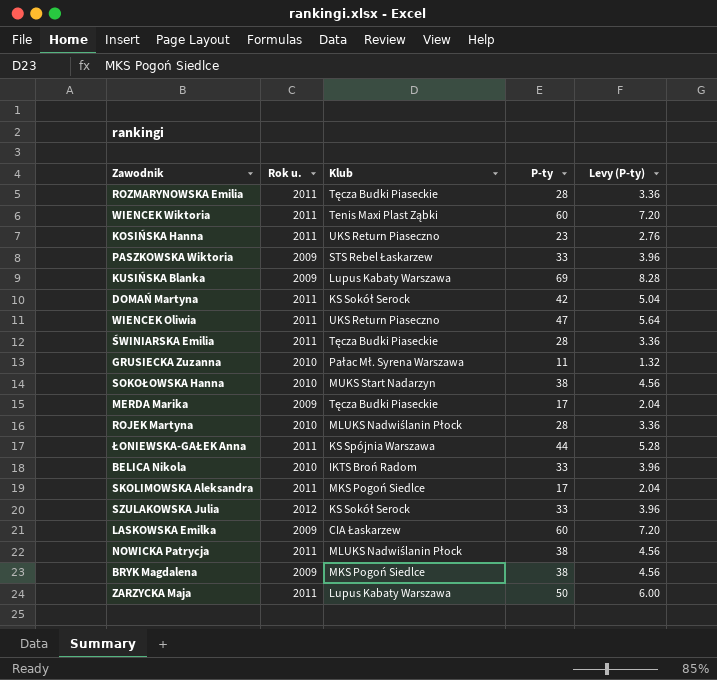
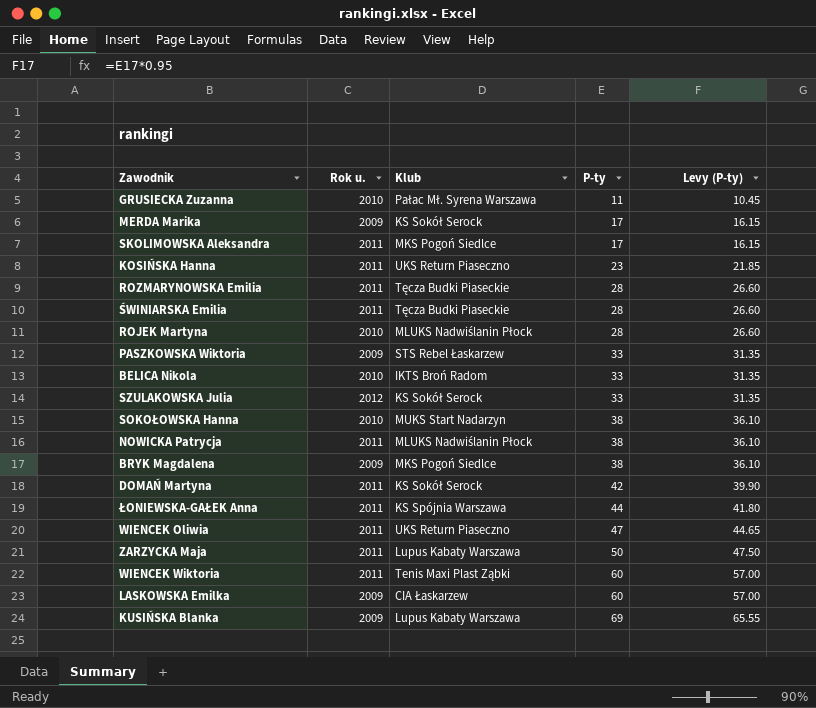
row order: none -> P-ty ascending
column Levy (P-ty) | formula: [P-ty] * 0.12 -> [P-ty] * 0.95
MERDA Marika | Klub: Tęcza Budki Piaseckie -> KS Sokół Serock

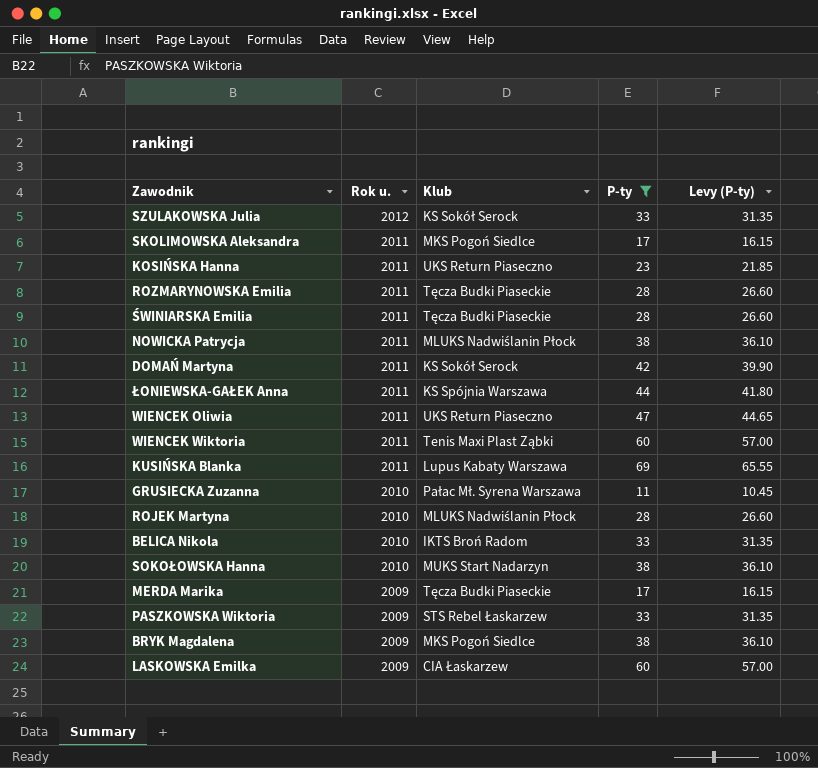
filter: none -> P-ty != 50
row order: P-ty ascending -> Rok u. descending
KUSIŃSKA Blanka | Rok u.: 2009 -> 2011
MERDA Marika | Klub: KS Sokół Serock -> Tęcza Budki Piaseckie

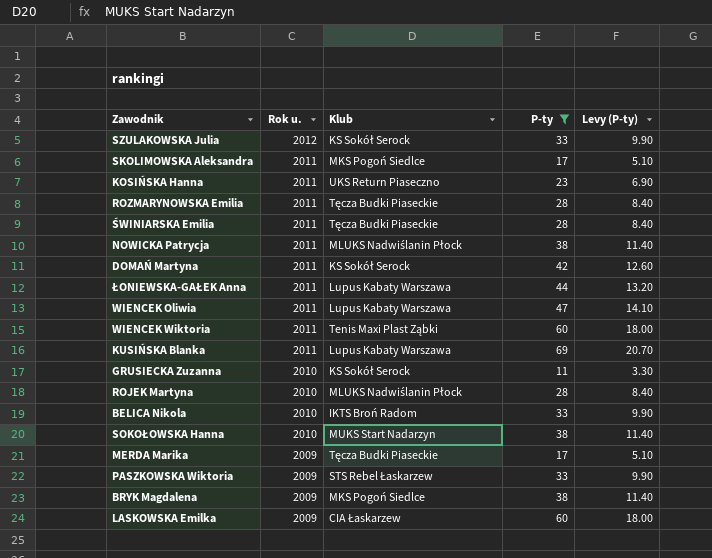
column Levy (P-ty) | formula: [P-ty] * 0.95 -> [P-ty] * 0.3
ŁONIEWSKA-GAŁEK Anna | Klub: KS Spójnia Warszawa -> Lupus Kabaty Warszawa
WIENCEK Oliwia | Klub: UKS Return Piaseczno -> Lupus Kabaty Warszawa
GRUSIECKA Zuzanna | Klub: Pałac Mł. Syrena Warszawa -> KS Sokół Serock

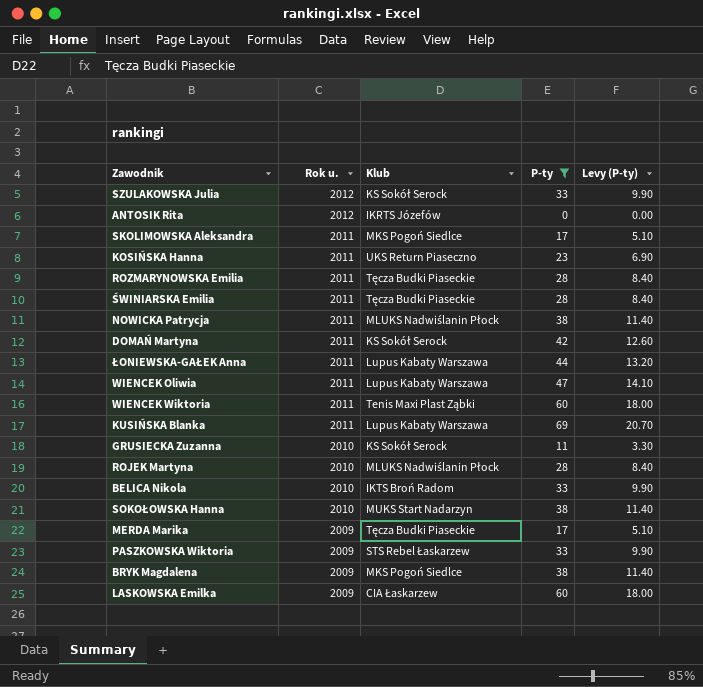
row ANTOSIK Rita: none -> 2012 | IKRTS Józefów | 0 | 0.00

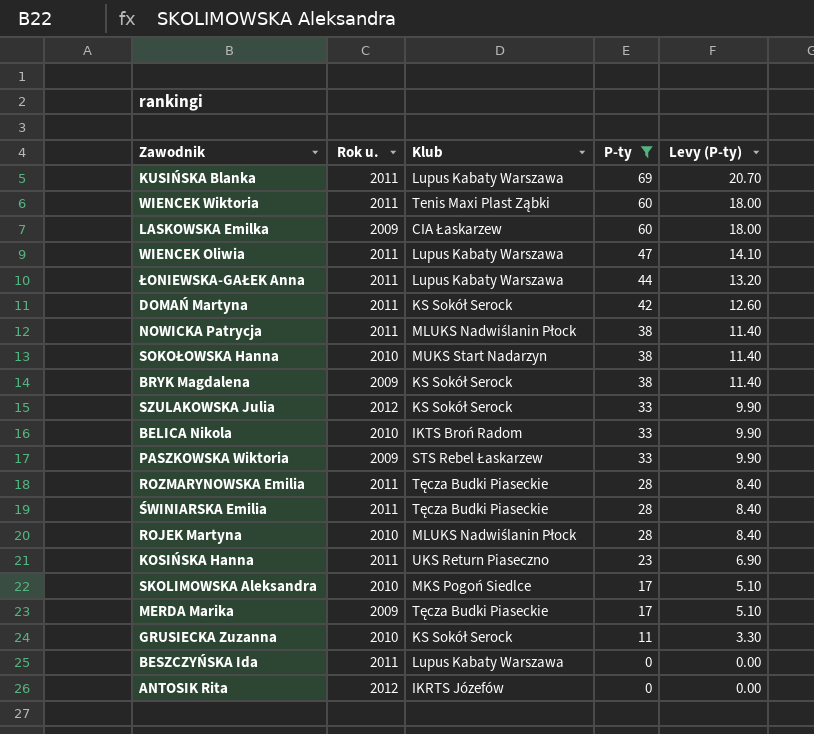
row order: Rok u. descending -> P-ty descending
BRYK Magdalena | Klub: MKS Pogoń Siedlce -> KS Sokół Serock
SKOLIMOWSKA Aleksandra | Rok u.: 2011 -> 2010
row BESZCZYŃSKA Ida: none -> 2011 | Lupus Kabaty Warszawa | 0 | 0.00

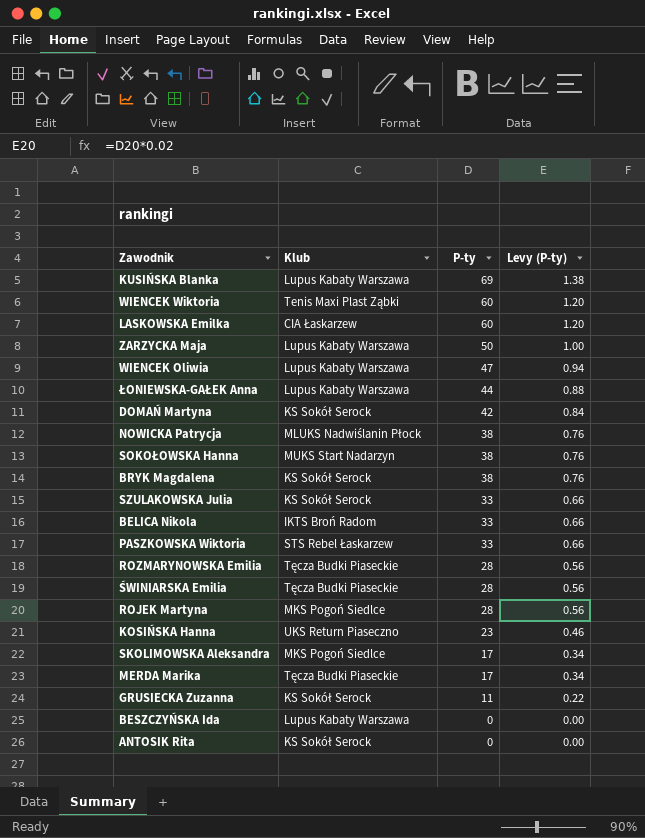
filter: P-ty != 50 -> none
column Rok u. | position: 2 -> none
column Levy (P-ty) | formula: [P-ty] * 0.3 -> [P-ty] * 0.02
ROJEK Martyna | Klub: MLUKS Nadwiślanin Płock -> MKS Pogoń Siedlce
ANTOSIK Rita | Klub: IKRTS Józefów -> KS Sokół Serock

